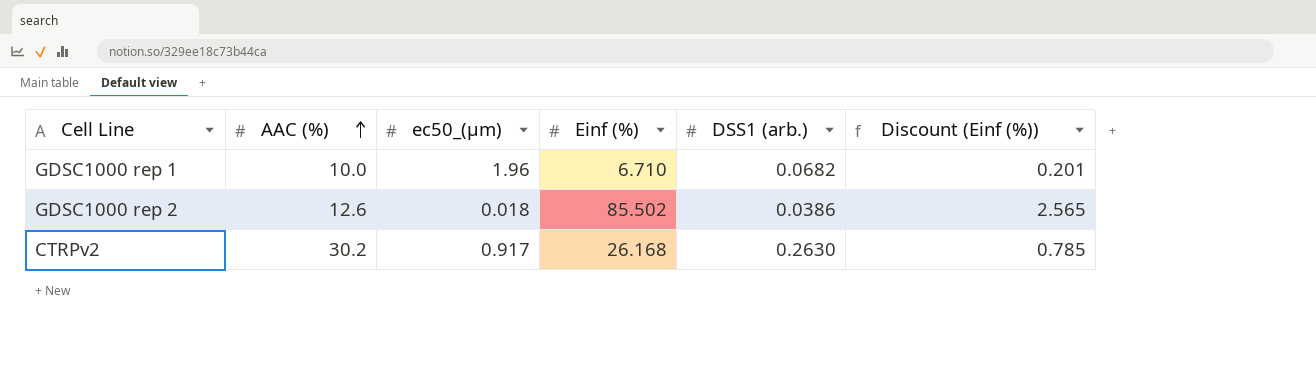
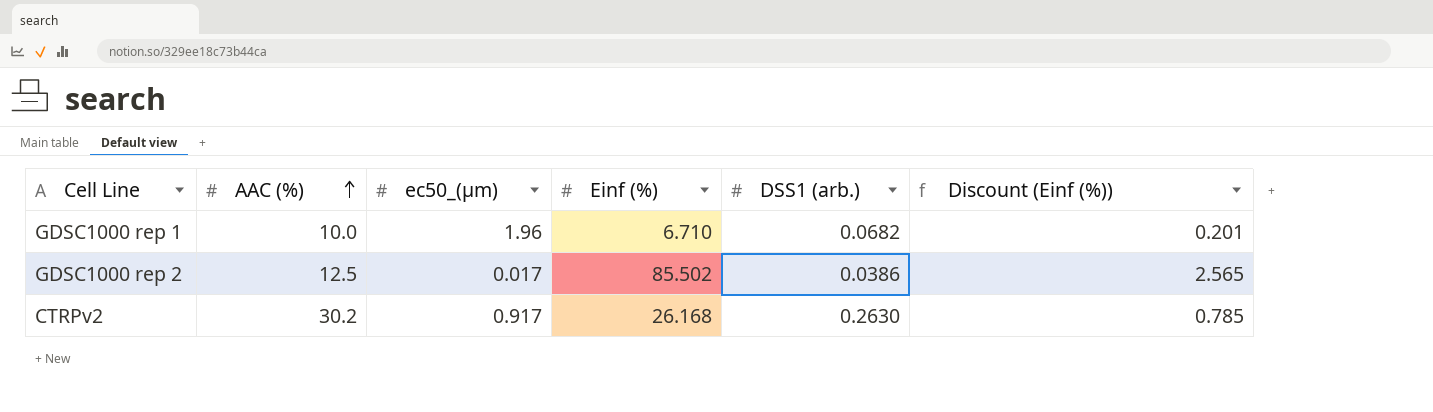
GDSC1000 rep 2 | AAC (%): 12.6 -> 12.5
GDSC1000 rep 2 | ec50_(µm): 0.018 -> 0.017

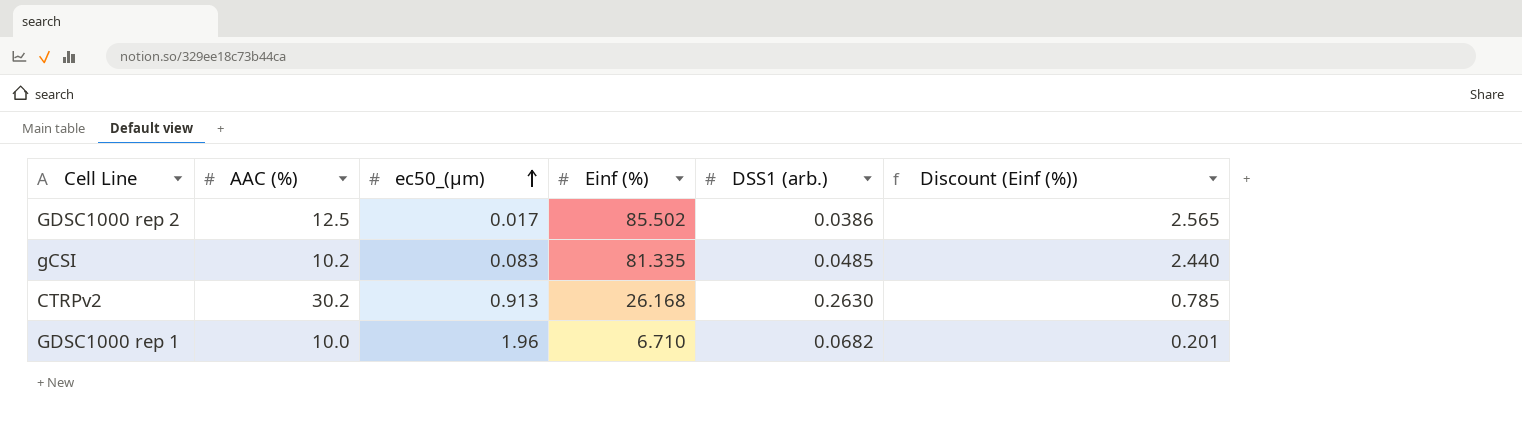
row order: AAC (%) ascending -> ec50_(µm) ascending
row gCSI: none -> 10.2 | 0.083 | 81.335 | 0.0485 | 2.440
CTRPv2 | ec50_(µm): 0.917 -> 0.913

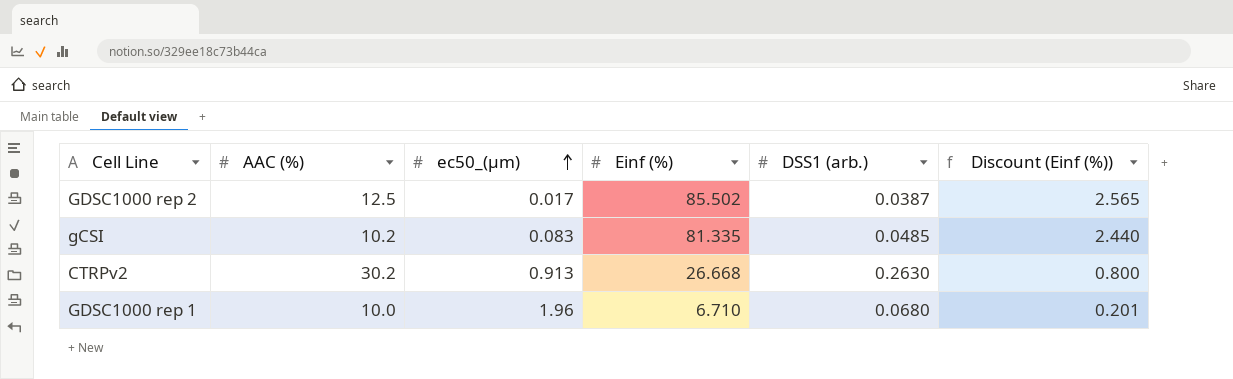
GDSC1000 rep 2 | DSS1 (arb.): 0.0386 -> 0.0387
CTRPv2 | Einf (%): 26.168 -> 26.668
CTRPv2 | Discount (Einf (%)): 0.785 -> 0.800
GDSC1000 rep 1 | DSS1 (arb.): 0.0682 -> 0.0680

